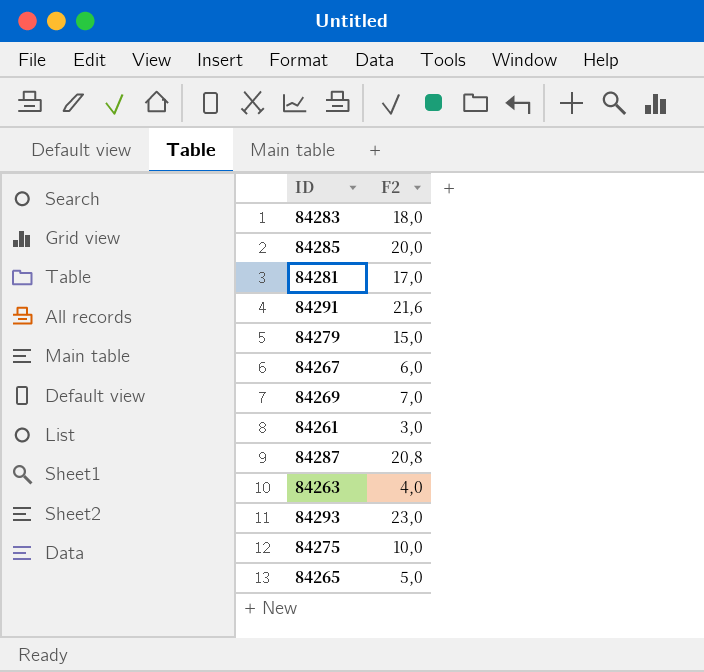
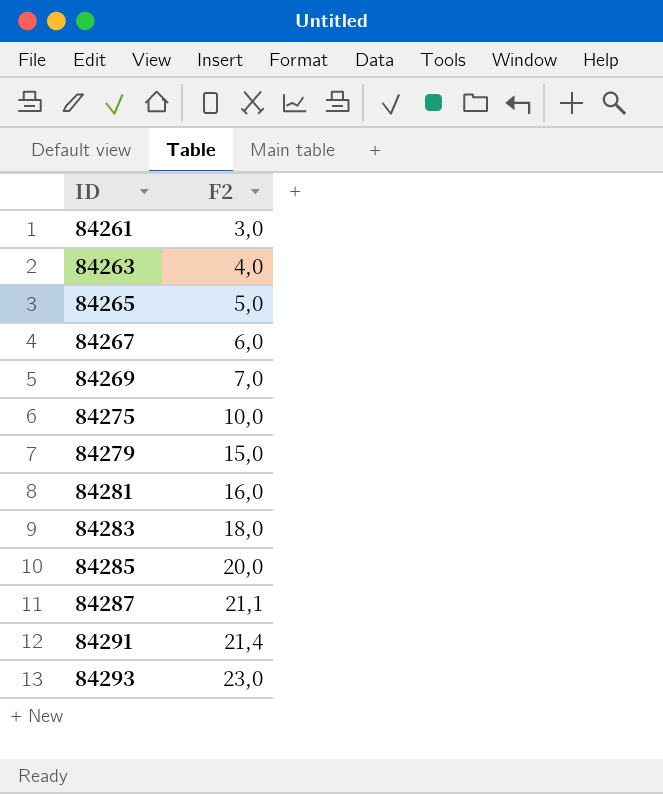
row order: none -> ID ascending
84281 | F2: 17,0 -> 16,0
84287 | F2: 20,8 -> 21,1
84291 | F2: 21,6 -> 21,4

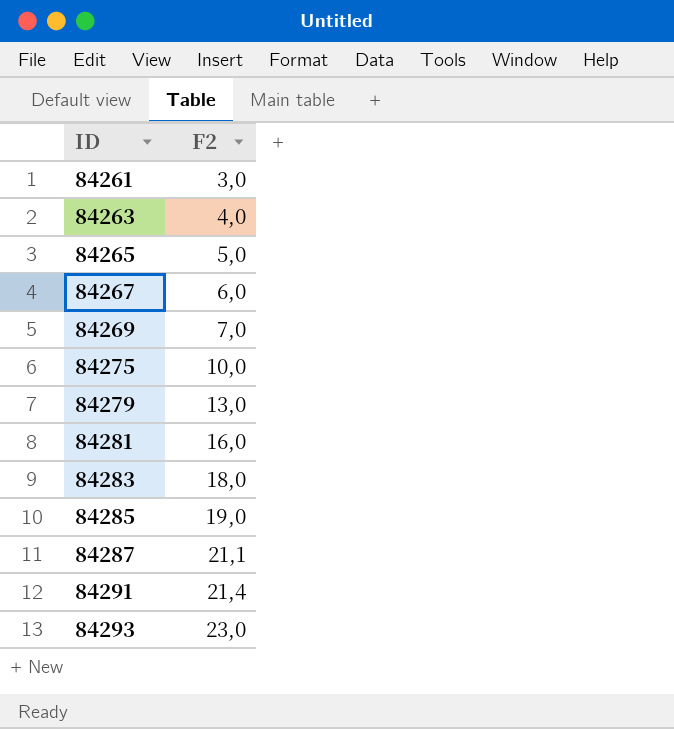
84279 | F2: 15,0 -> 13,0
84285 | F2: 20,0 -> 19,0

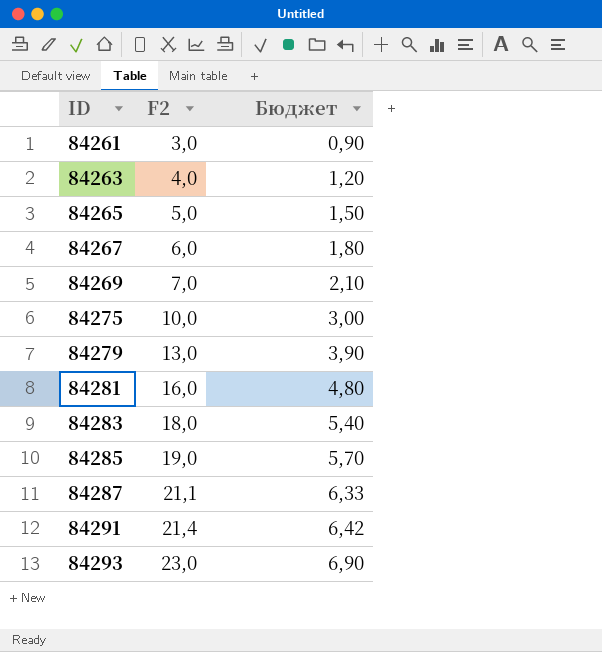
column Бюджет | formula: none -> [F2] * 0,3

